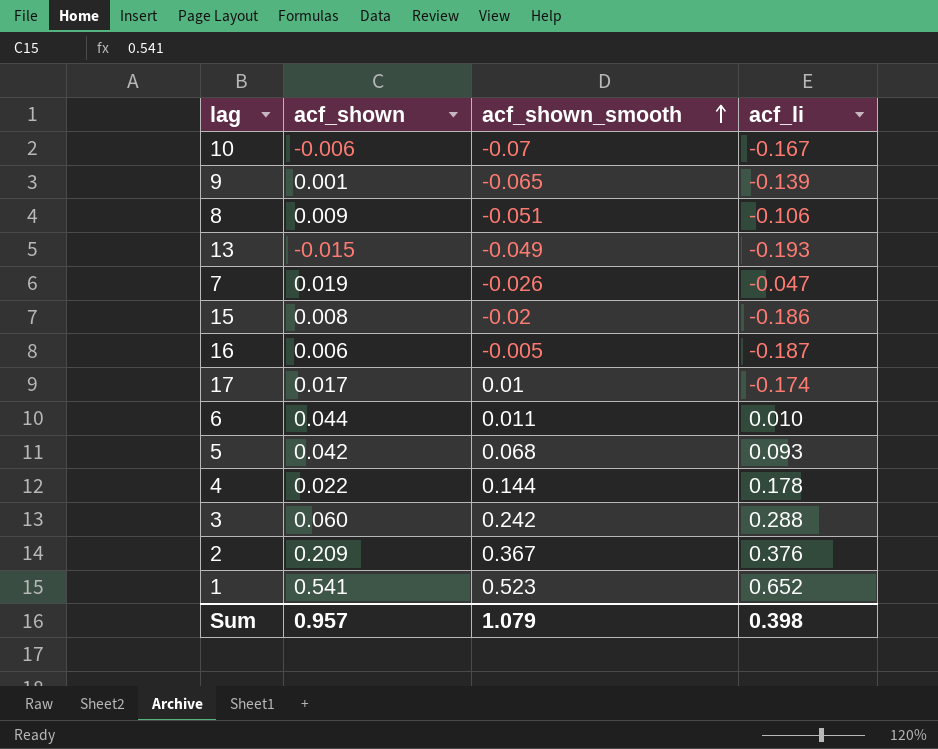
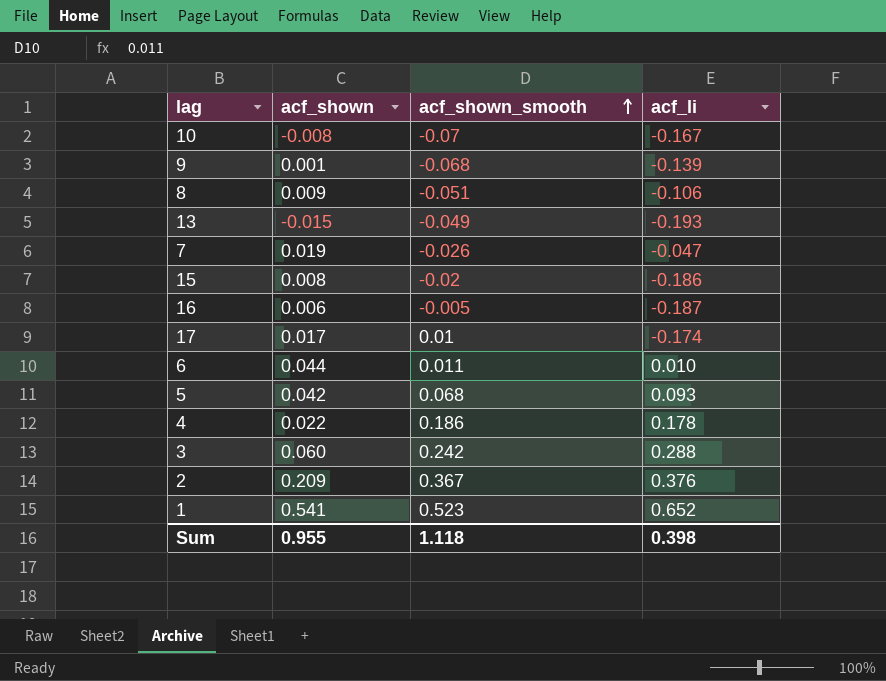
10 | acf_shown: -0.006 -> -0.008
9 | acf_shown_smooth: -0.065 -> -0.068
4 | acf_shown_smooth: 0.144 -> 0.186
Sum | acf_shown: 0.957 -> 0.955
Sum | acf_shown_smooth: 1.079 -> 1.118

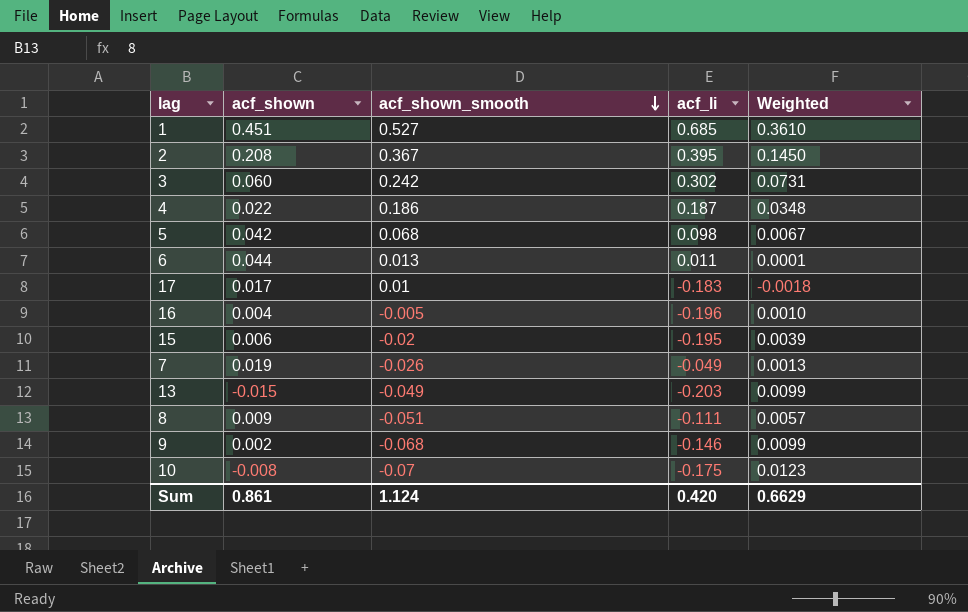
row order: acf_shown_smooth ascending -> acf_shown_smooth descending
column Weighted | formula: none -> [acf_shown_smooth] * [acf_li]
1 | acf_shown: 0.541 -> 0.451
1 | acf_shown_smooth: 0.523 -> 0.527
1 | acf_li: 0.652 -> 0.685
2 | acf_shown: 0.209 -> 0.208
2 | acf_li: 0.376 -> 0.395
3 | acf_li: 0.288 -> 0.302
4 | acf_li: 0.178 -> 0.187
5 | acf_li: 0.093 -> 0.098
6 | acf_shown_smooth: 0.011 -> 0.013
6 | acf_li: 0.010 -> 0.011
17 | acf_li: -0.174 -> -0.183
16 | acf_shown: 0.006 -> 0.004
16 | acf_li: -0.187 -> -0.196
15 | acf_shown: 0.008 -> 0.006
15 | acf_li: -0.186 -> -0.195
7 | acf_li: -0.047 -> -0.049
13 | acf_li: -0.193 -> -0.203
8 | acf_li: -0.106 -> -0.111
9 | acf_shown: 0.001 -> 0.002
9 | acf_li: -0.139 -> -0.146
10 | acf_li: -0.167 -> -0.175
Sum | acf_shown: 0.955 -> 0.861
Sum | acf_shown_smooth: 1.118 -> 1.124
Sum | acf_li: 0.398 -> 0.420

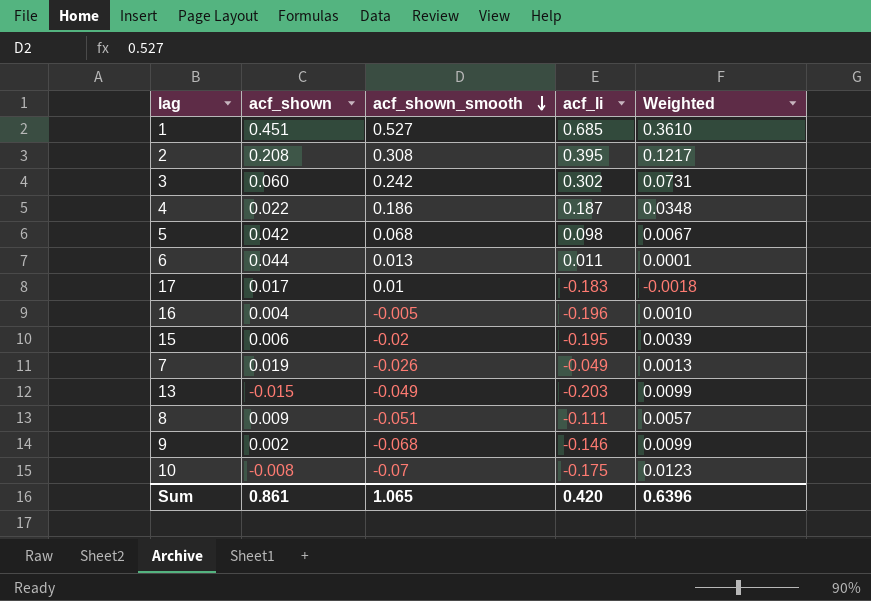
2 | acf_shown_smooth: 0.367 -> 0.308
2 | Weighted: 0.1450 -> 0.1217
Sum | acf_shown_smooth: 1.124 -> 1.065
Sum | Weighted: 0.6629 -> 0.6396

